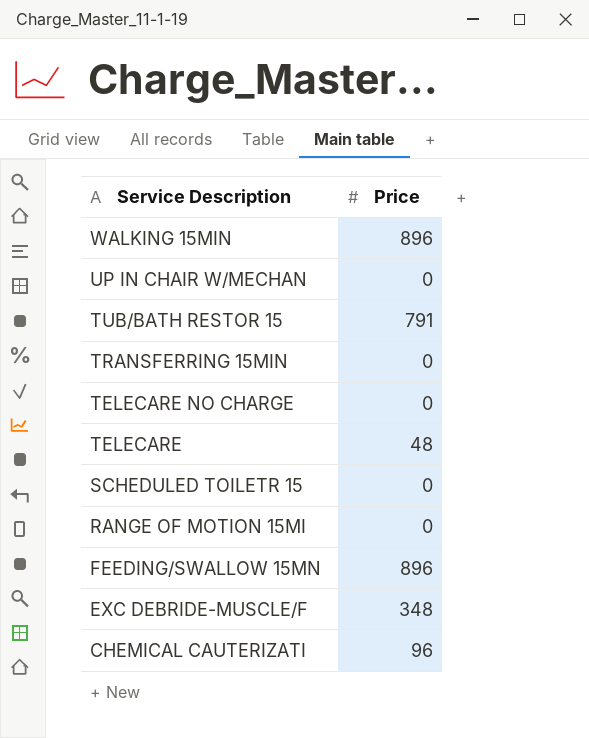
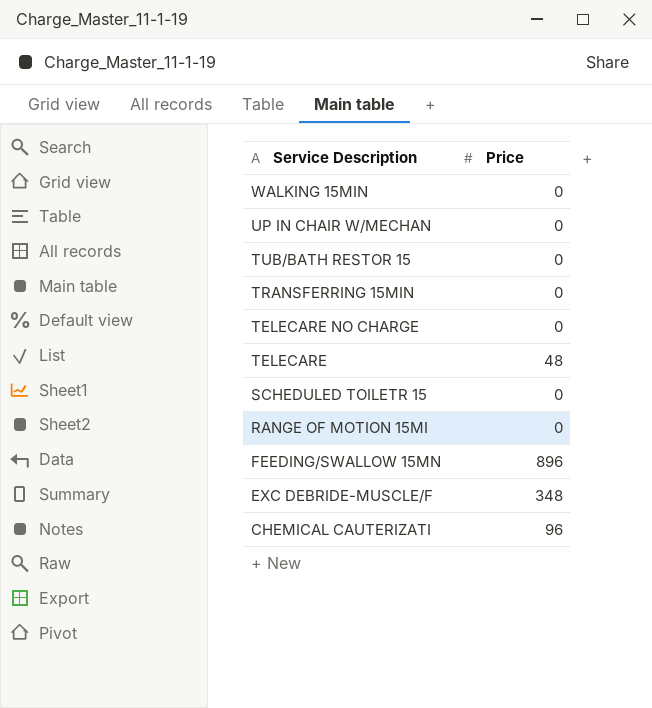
WALKING 15MIN | Price: 896 -> 0
TUB/BATH RESTOR 15 | Price: 791 -> 0

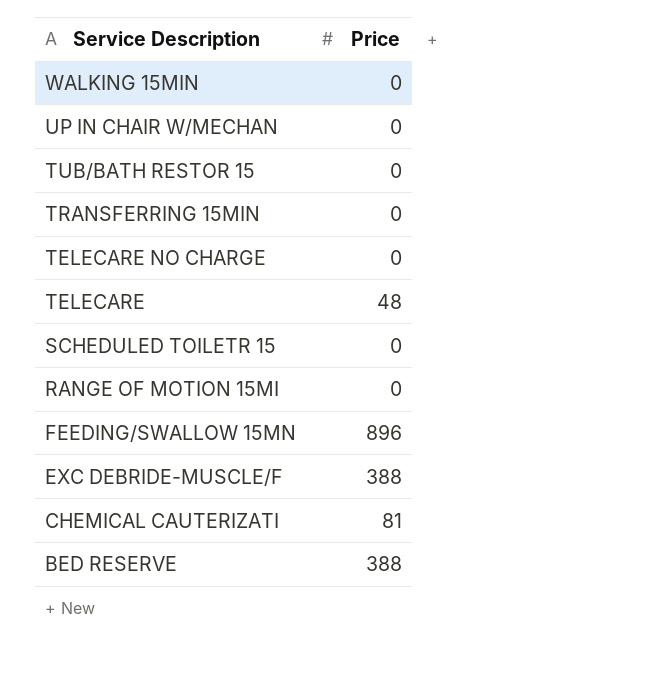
EXC DEBRIDE-MUSCLE/F | Price: 348 -> 388
CHEMICAL CAUTERIZATI | Price: 96 -> 81
row BED RESERVE: none -> 388

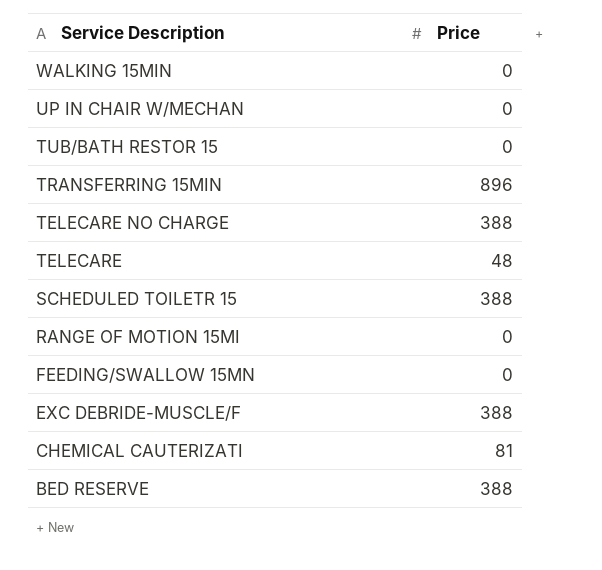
TRANSFERRING 15MIN | Price: 0 -> 896
TELECARE NO CHARGE | Price: 0 -> 388
SCHEDULED TOILETR 15 | Price: 0 -> 388
FEEDING/SWALLOW 15MN | Price: 896 -> 0

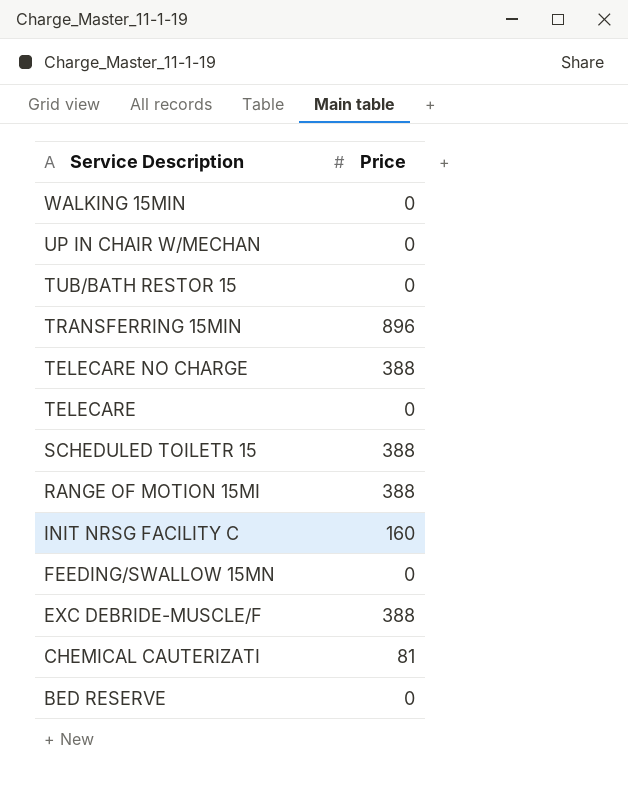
TELECARE | Price: 48 -> 0
RANGE OF MOTION 15MI | Price: 0 -> 388
row INIT NRSG FACILITY C: none -> 160
BED RESERVE | Price: 388 -> 0

